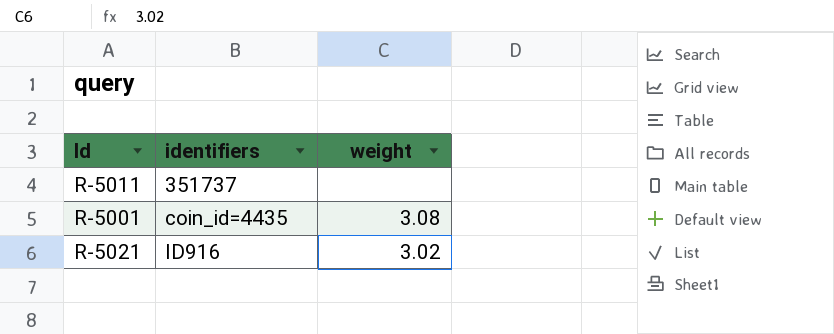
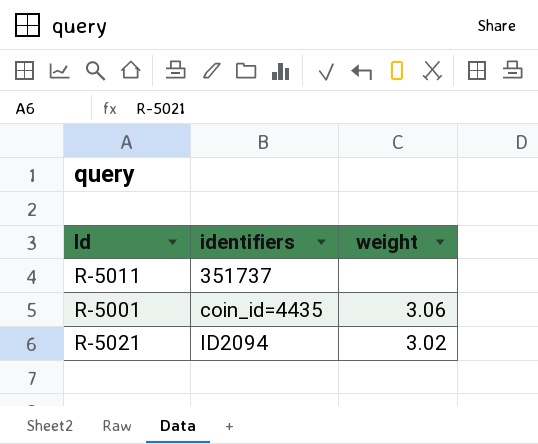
R-5001 | weight: 3.08 -> 3.06
R-5021 | identifiers: ID916 -> ID2094

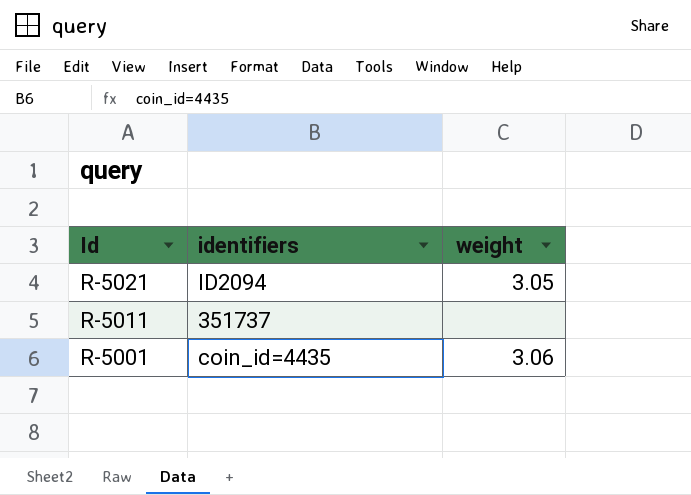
row order: identifiers ascending -> Id descending
R-5021 | weight: 3.02 -> 3.05

